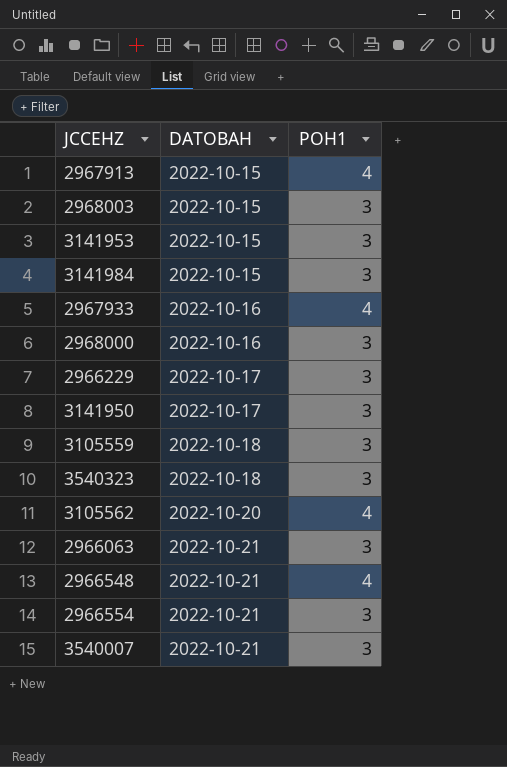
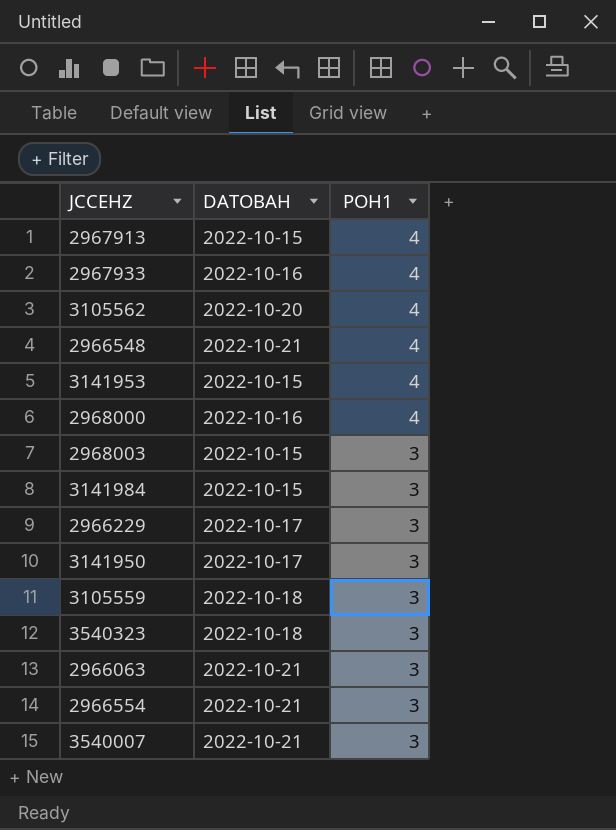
row order: DATOBAH ascending -> POH1 descending
3141953 | POH1: 3 -> 4
2968000 | POH1: 3 -> 4

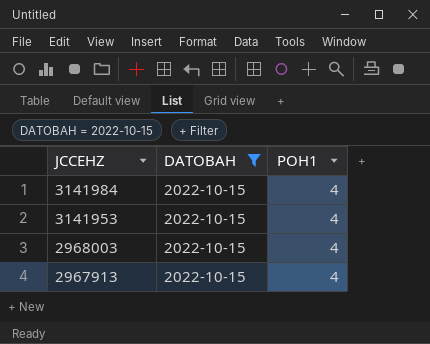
filter: none -> DATOBAH = 2022-10-15
row order: POH1 descending -> JCCEHZ descending
3141984 | POH1: 3 -> 4
2968003 | POH1: 3 -> 4

